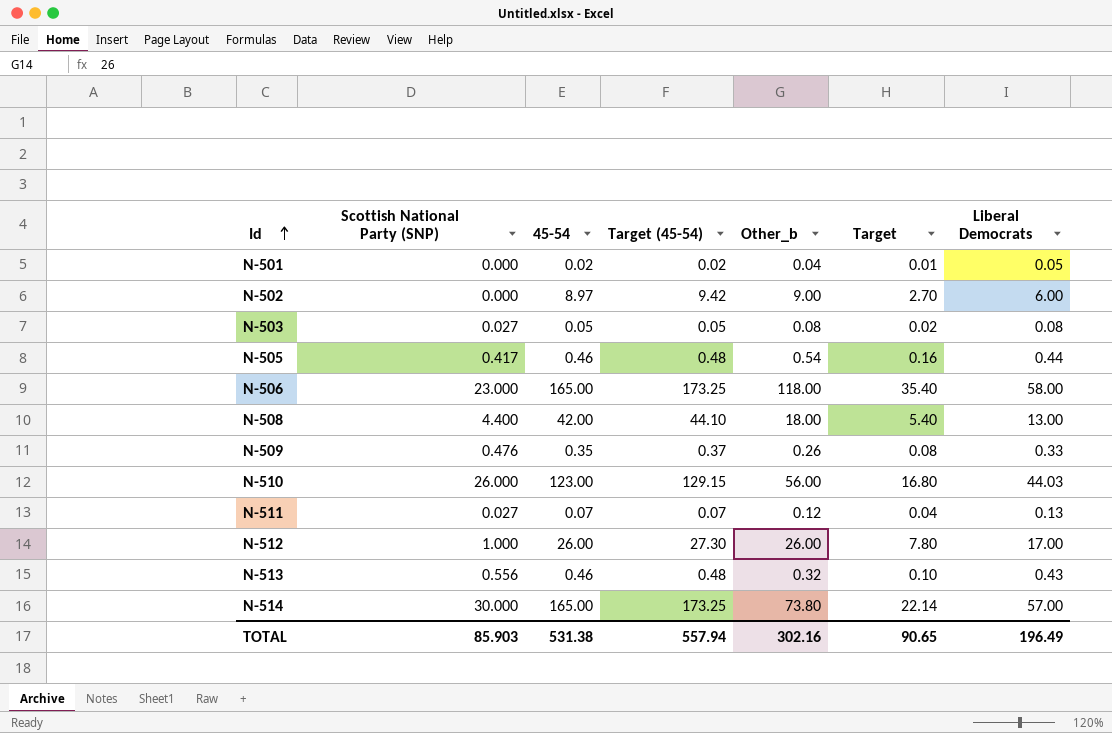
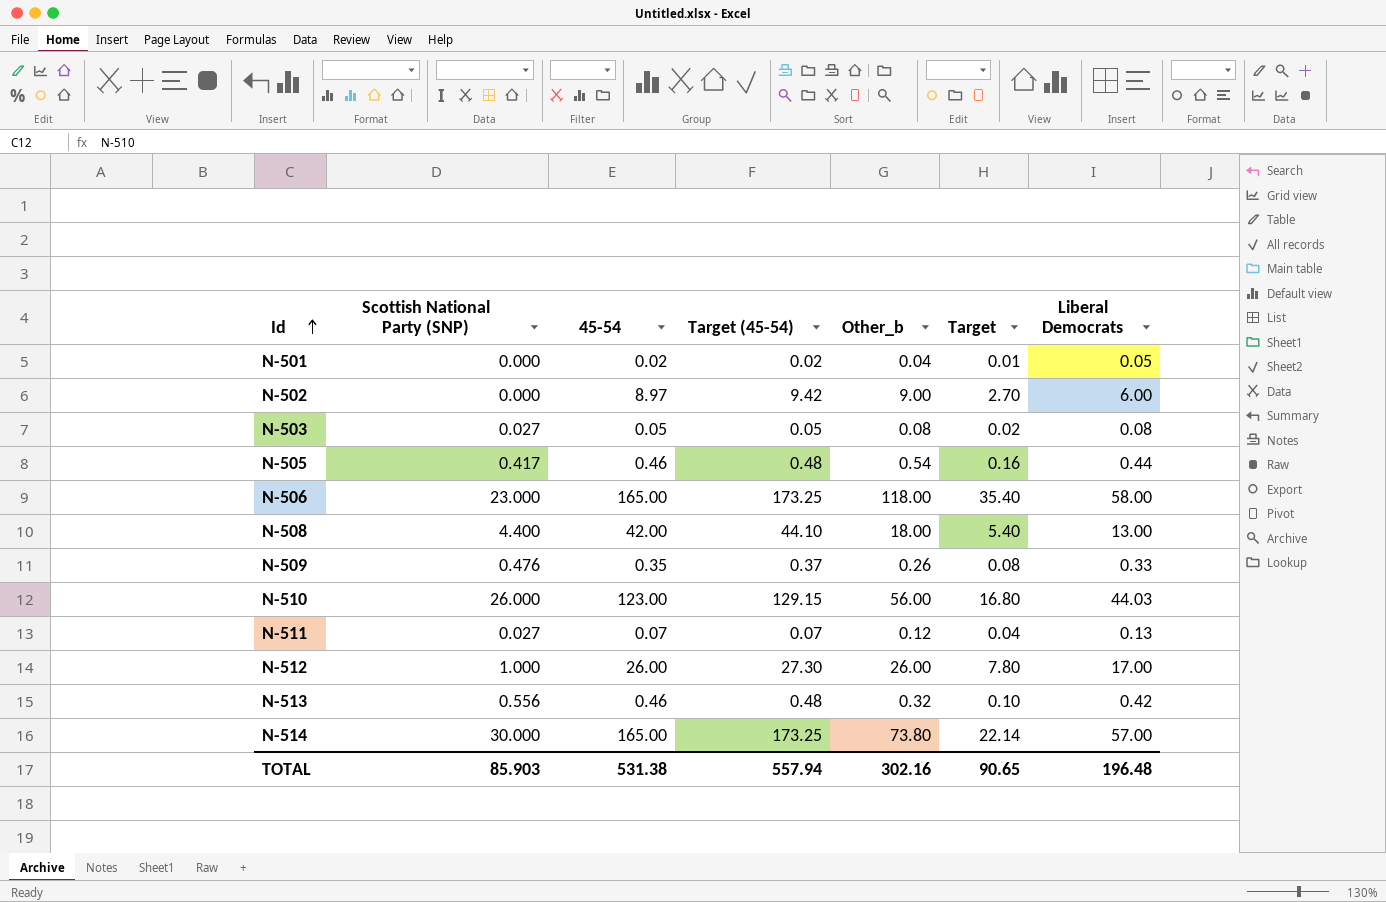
N-513 | Liberal Democrats: 0.43 -> 0.42
TOTAL | Liberal Democrats: 196.49 -> 196.48

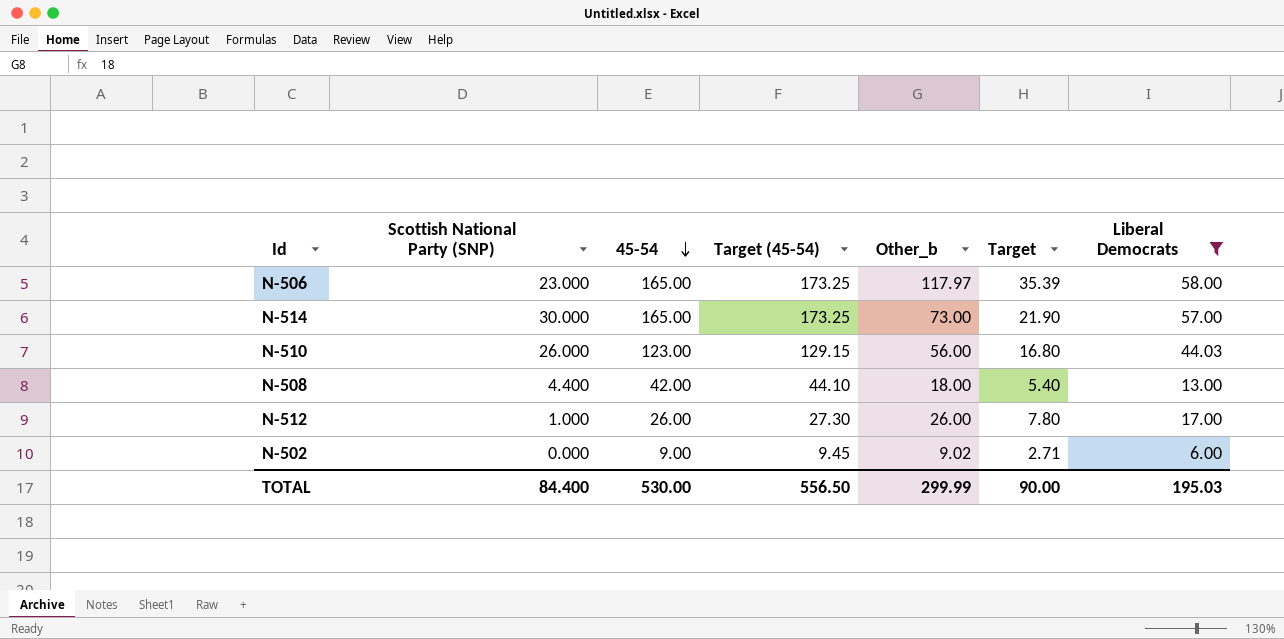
filter: none -> Liberal Democrats >= 6.00
row order: Id ascending -> 45-54 descending
N-506 | Other_b: 118.00 -> 117.97
N-506 | Target: 35.40 -> 35.39
N-514 | Other_b: 73.80 -> 73.00
N-514 | Target: 22.14 -> 21.90
N-502 | 45-54: 8.97 -> 9.00
N-502 | Target (45-54): 9.42 -> 9.45
N-502 | Other_b: 9.00 -> 9.02
N-502 | Target: 2.70 -> 2.71
TOTAL | Scottish National Party (SNP): 85.903 -> 84.400
TOTAL | 45-54: 531.38 -> 530.00
TOTAL | Target (45-54): 557.94 -> 556.50
TOTAL | Other_b: 302.16 -> 299.99
TOTAL | Target: 90.65 -> 90.00
TOTAL | Liberal Democrats: 196.48 -> 195.03

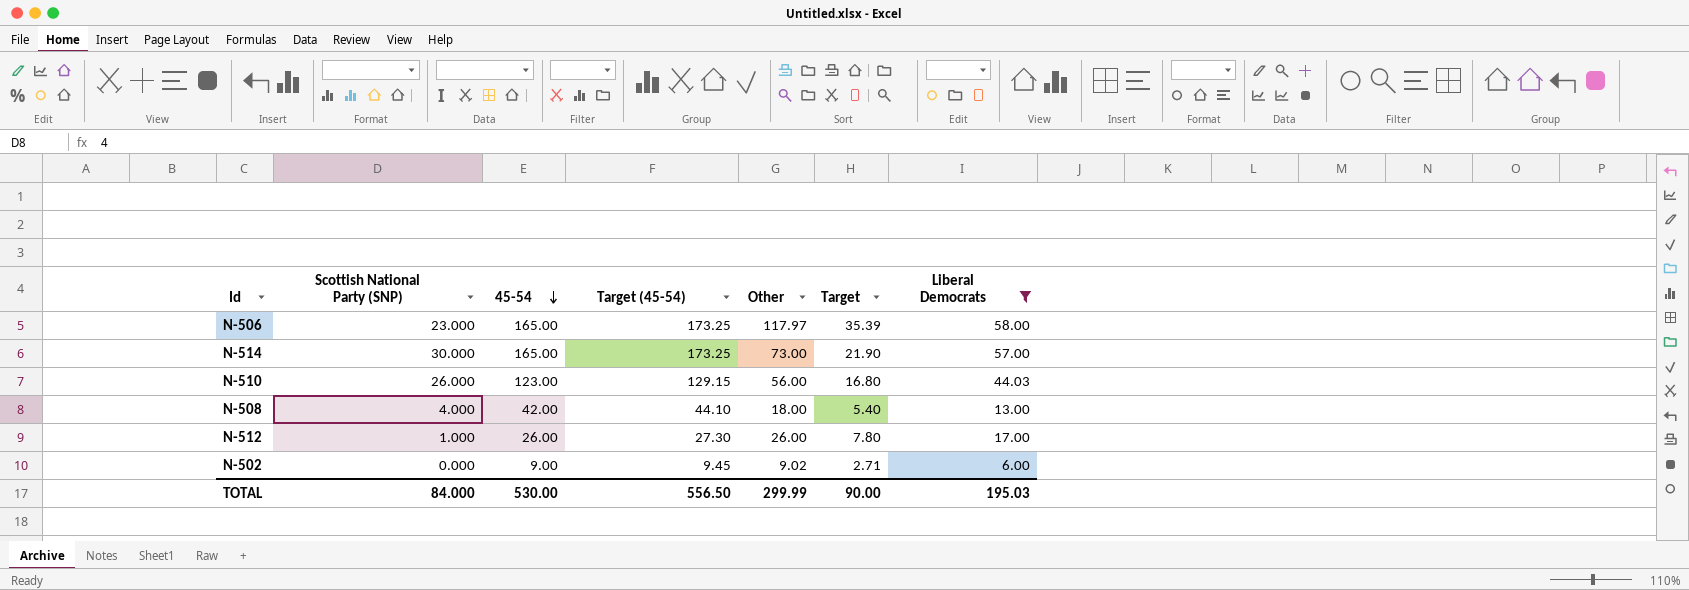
column name: Other_b -> Other
N-508 | Scottish National Party (SNP): 4.400 -> 4.000
TOTAL | Scottish National Party (SNP): 84.400 -> 84.000

